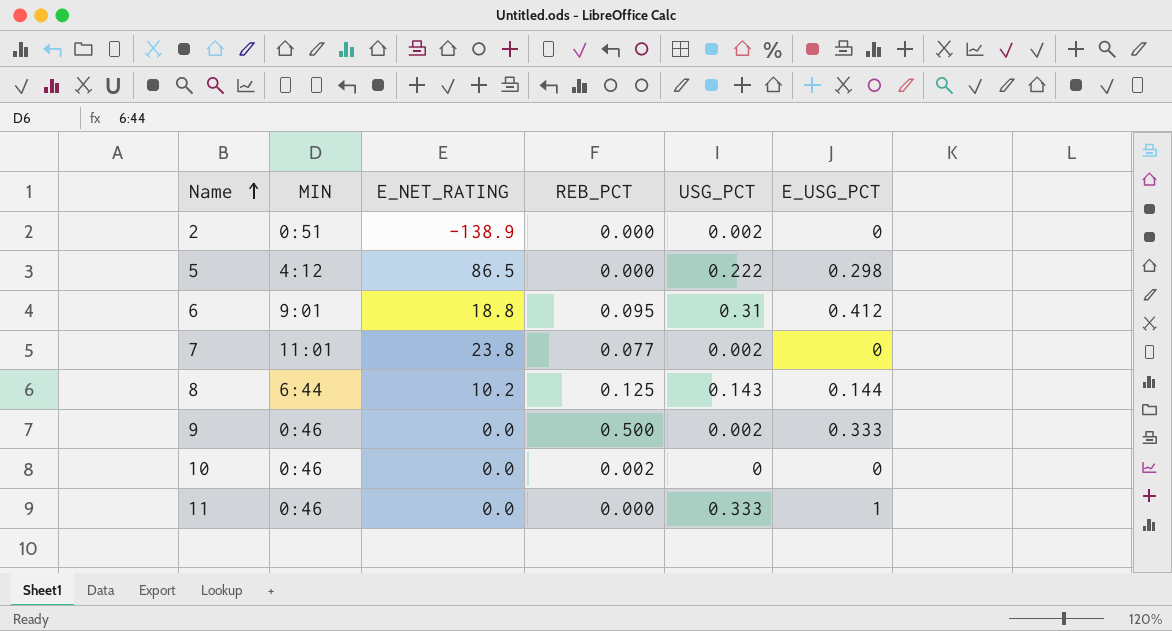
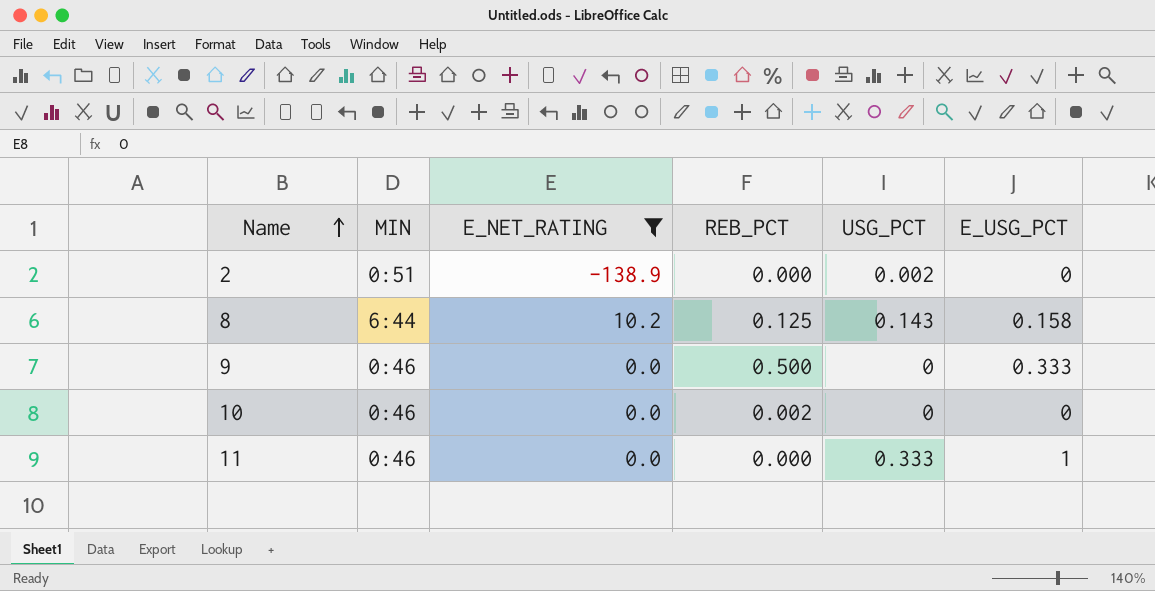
filter: none -> E_NET_RATING <= 10.2
8 | E_USG_PCT: 0.144 -> 0.158
9 | USG_PCT: 0.002 -> 0

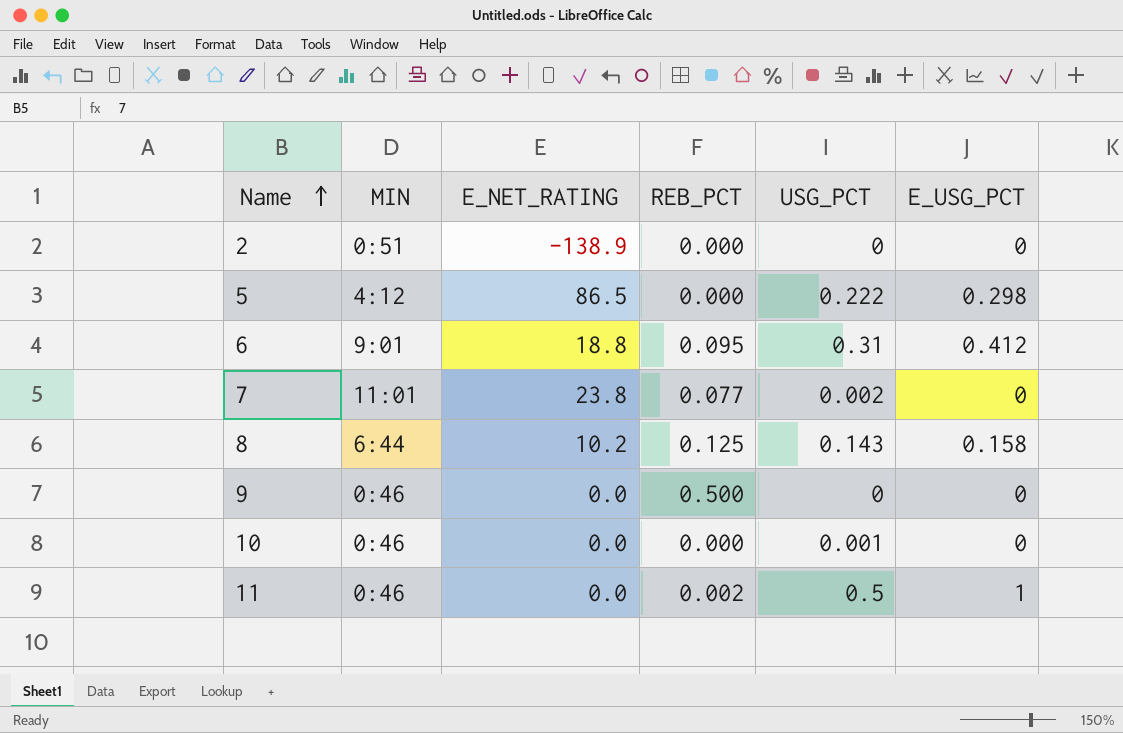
filter: E_NET_RATING <= 10.2 -> none
2 | USG_PCT: 0.002 -> 0
9 | E_USG_PCT: 0.333 -> 0
10 | REB_PCT: 0.002 -> 0.000
10 | USG_PCT: 0 -> 0.001
11 | REB_PCT: 0.000 -> 0.002
11 | USG_PCT: 0.333 -> 0.5

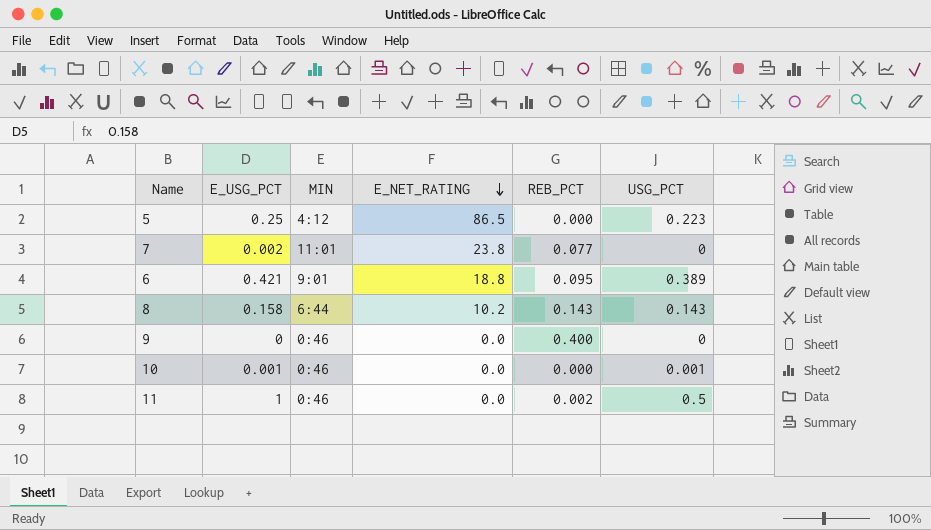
row order: Name ascending -> E_NET_RATING descending
column E_USG_PCT | position: 6 -> 2
row 2: 0:51 | -138.9 | 0.000 | 0 | 0 -> none
5 | E_USG_PCT: 0.298 -> 0.25
5 | USG_PCT: 0.222 -> 0.223
7 | E_USG_PCT: 0 -> 0.002
7 | USG_PCT: 0.002 -> 0
6 | E_USG_PCT: 0.412 -> 0.421
6 | USG_PCT: 0.31 -> 0.389
8 | REB_PCT: 0.125 -> 0.143
9 | REB_PCT: 0.500 -> 0.400
10 | E_USG_PCT: 0 -> 0.001

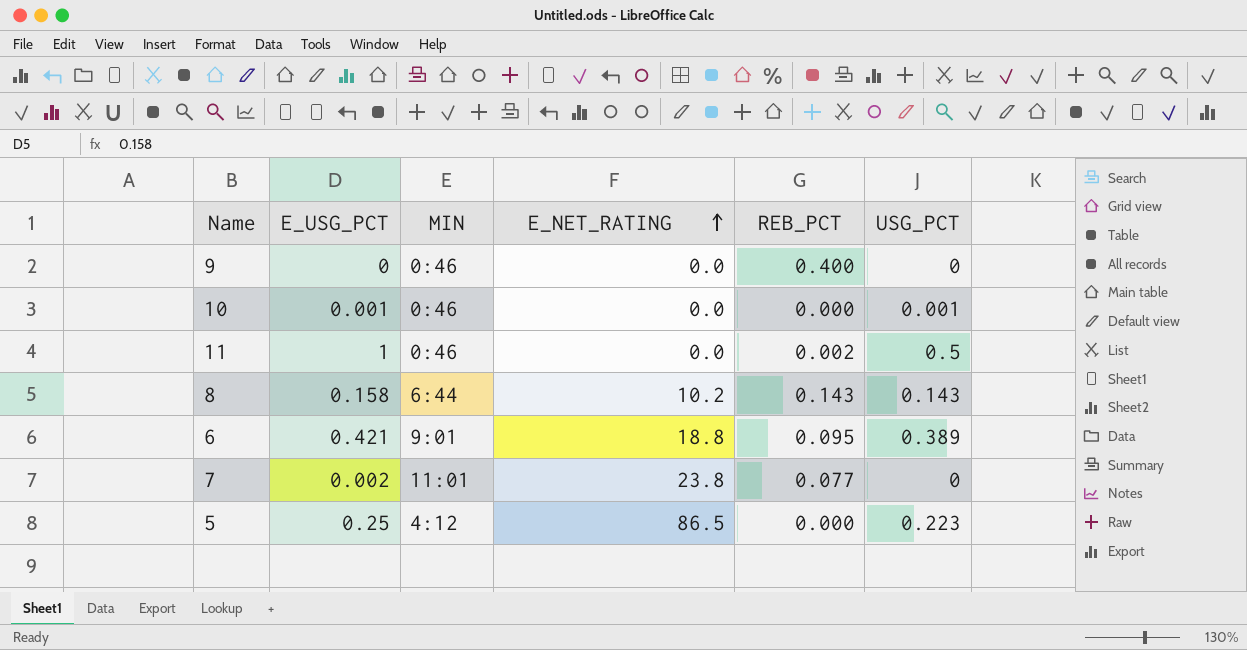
row order: E_NET_RATING descending -> E_NET_RATING ascending

